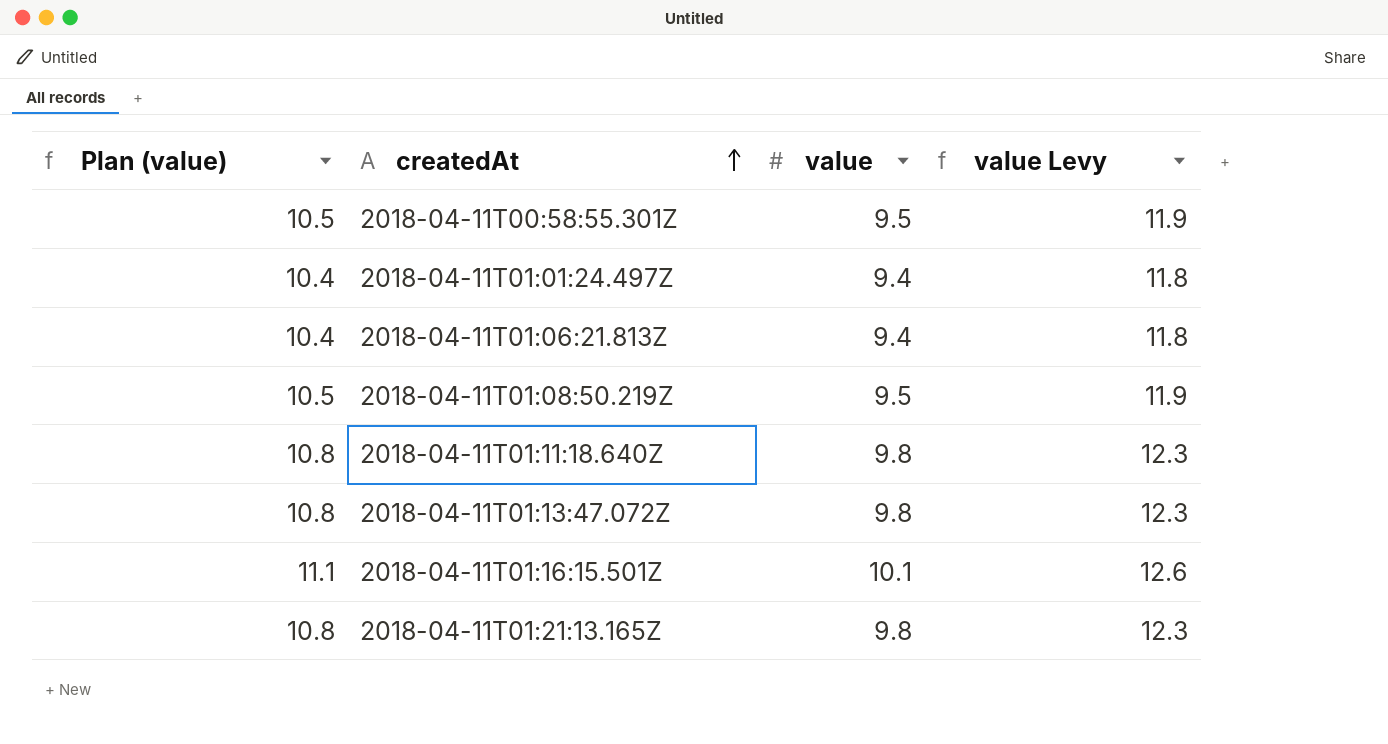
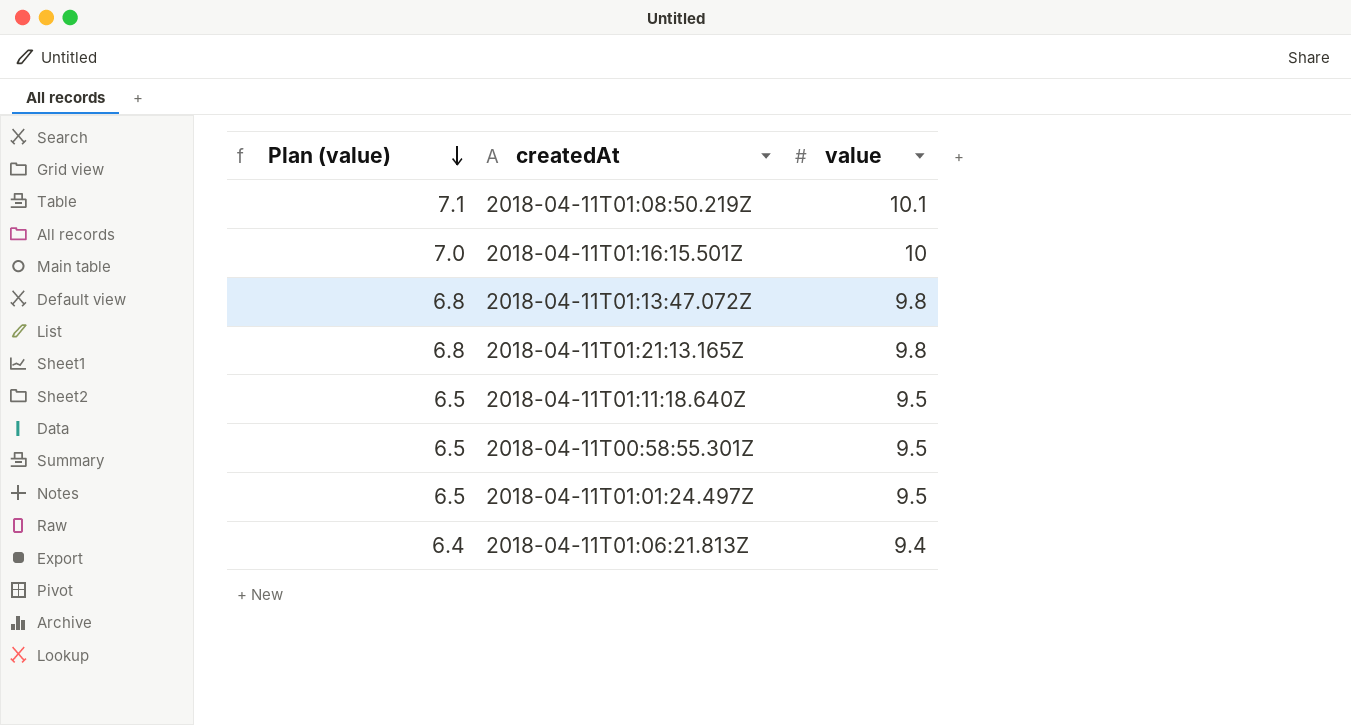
row order: createdAt ascending -> Plan (value) descending
column value Levy | formula: [value] * 1.25 -> none
column Plan (value) | formula: [value] + 1 -> [value] - 3
2018-04-11T01:08:50.219Z | value: 9.5 -> 10.1
2018-04-11T01:16:15.501Z | value: 10.1 -> 10
2018-04-11T01:11:18.640Z | value: 9.8 -> 9.5
2018-04-11T01:01:24.497Z | value: 9.4 -> 9.5

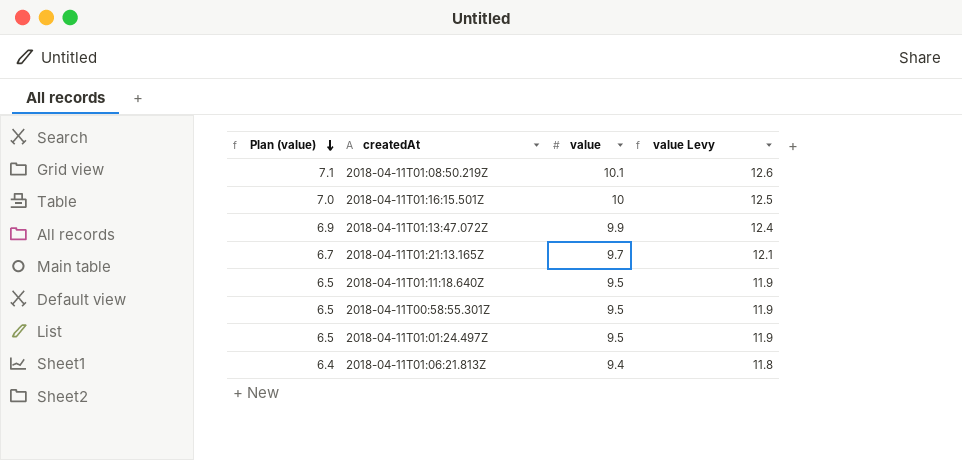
column value Levy | formula: none -> [value] * 1.25
2018-04-11T01:13:47.072Z | Plan (value): 6.8 -> 6.9
2018-04-11T01:13:47.072Z | value: 9.8 -> 9.9
2018-04-11T01:21:13.165Z | Plan (value): 6.8 -> 6.7
2018-04-11T01:21:13.165Z | value: 9.8 -> 9.7

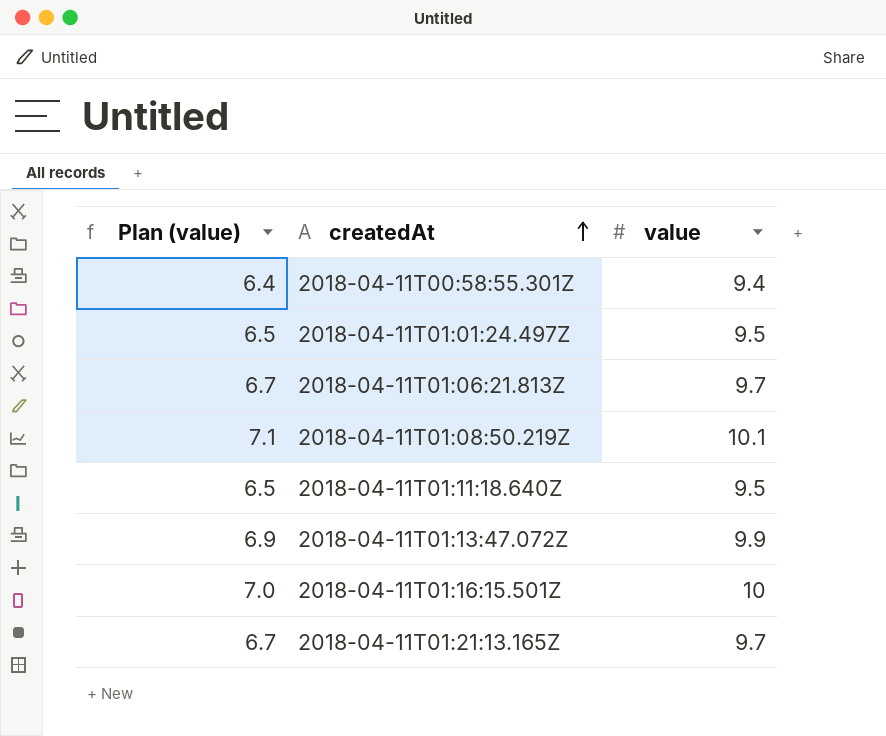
row order: Plan (value) descending -> createdAt ascending
column value Levy | formula: [value] * 1.25 -> none
2018-04-11T00:58:55.301Z | Plan (value): 6.5 -> 6.4
2018-04-11T00:58:55.301Z | value: 9.5 -> 9.4
2018-04-11T01:06:21.813Z | Plan (value): 6.4 -> 6.7
2018-04-11T01:06:21.813Z | value: 9.4 -> 9.7

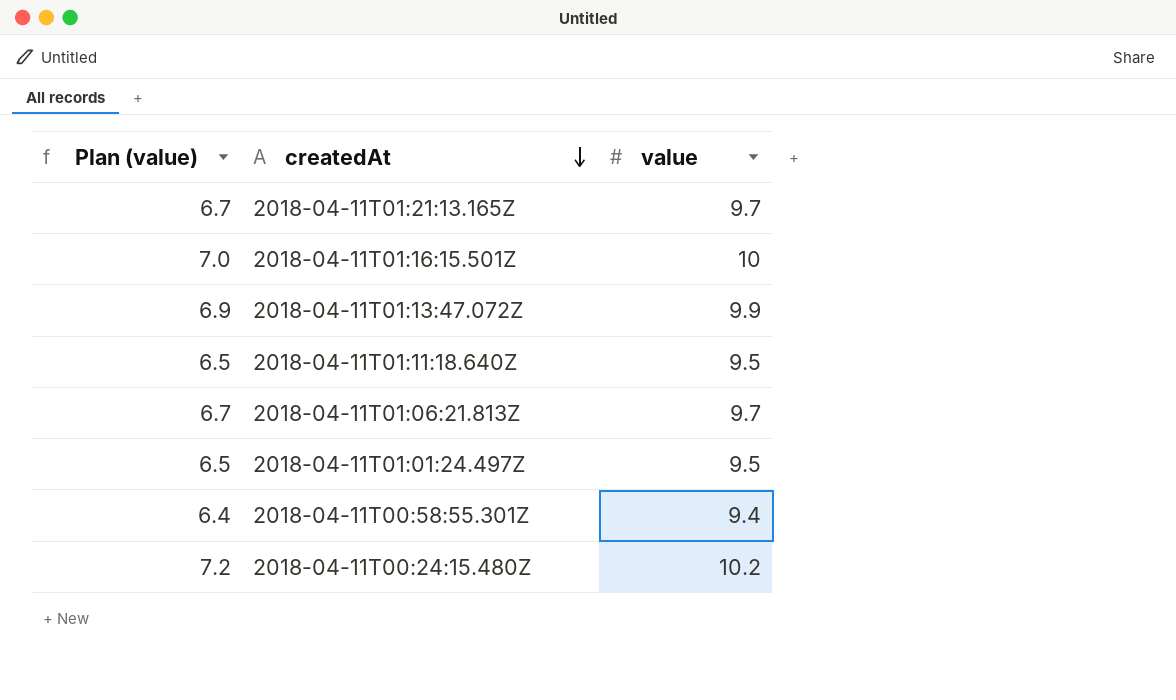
row order: createdAt ascending -> createdAt descending
row 2018-04-11T01:08:50.219Z: 7.1 | 10.1 -> none
row 2018-04-11T00:24:15.480Z: none -> 7.2 | 10.2

